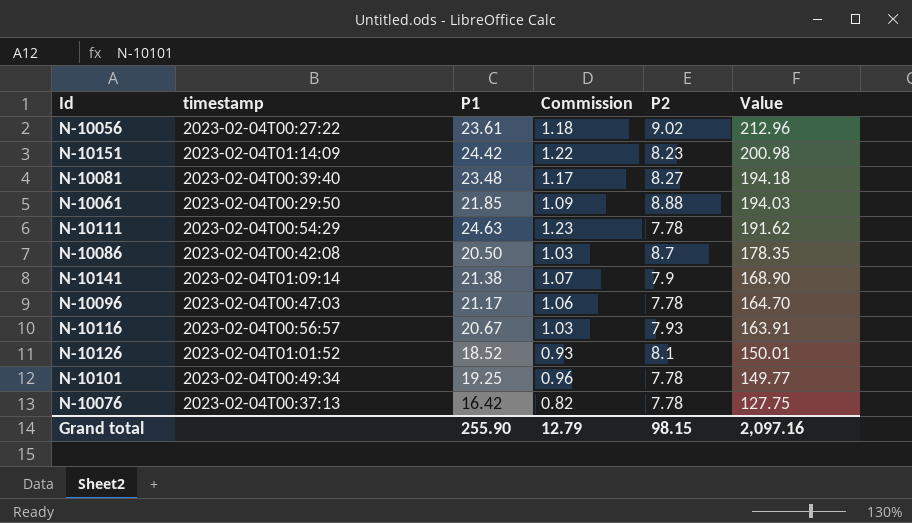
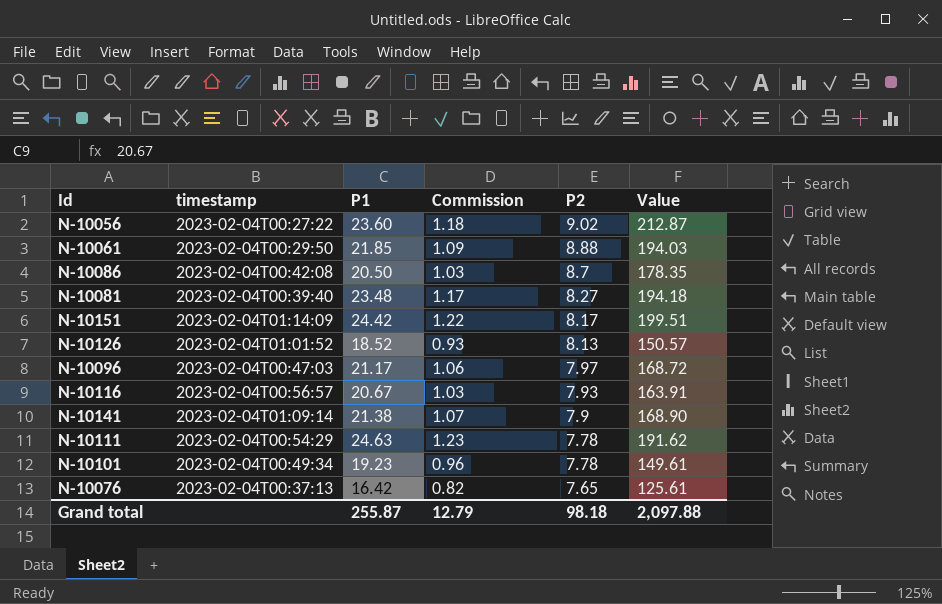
row order: Value descending -> P2 descending
N-10056 | P1: 23.61 -> 23.60
N-10056 | Value: 212.96 -> 212.87
N-10151 | P2: 8.23 -> 8.17
N-10151 | Value: 200.98 -> 199.51
N-10126 | P2: 8.1 -> 8.13
N-10126 | Value: 150.01 -> 150.57
N-10096 | P2: 7.78 -> 7.97
N-10096 | Value: 164.70 -> 168.72
N-10101 | P1: 19.25 -> 19.23
N-10101 | Value: 149.77 -> 149.61
N-10076 | P2: 7.78 -> 7.65
N-10076 | Value: 127.75 -> 125.61
Grand total | P1: 255.90 -> 255.87
Grand total | P2: 98.15 -> 98.18
Grand total | Value: 2,097.16 -> 2,097.88

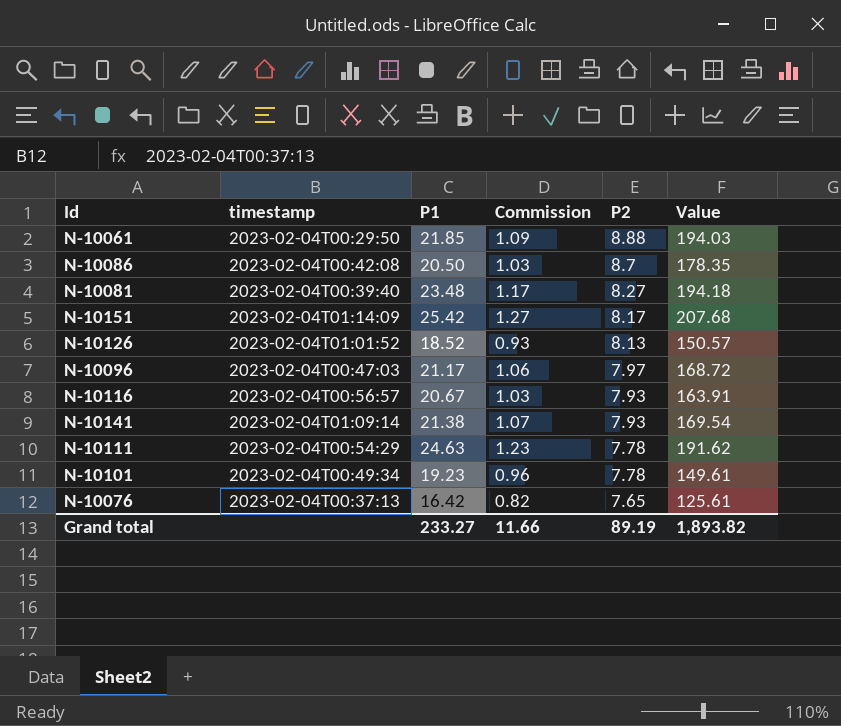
row N-10056: 2023-02-04T00:27:22 | 23.60 | 1.18 | 9.02 | 212.87 -> none
N-10151 | P1: 24.42 -> 25.42
N-10151 | Commission: 1.22 -> 1.27
N-10151 | Value: 199.51 -> 207.68
N-10141 | P2: 7.9 -> 7.93
N-10141 | Value: 168.90 -> 169.54
Grand total | P1: 255.87 -> 233.27
Grand total | Commission: 12.79 -> 11.66
Grand total | P2: 98.18 -> 89.19
Grand total | Value: 2,097.88 -> 1,893.82

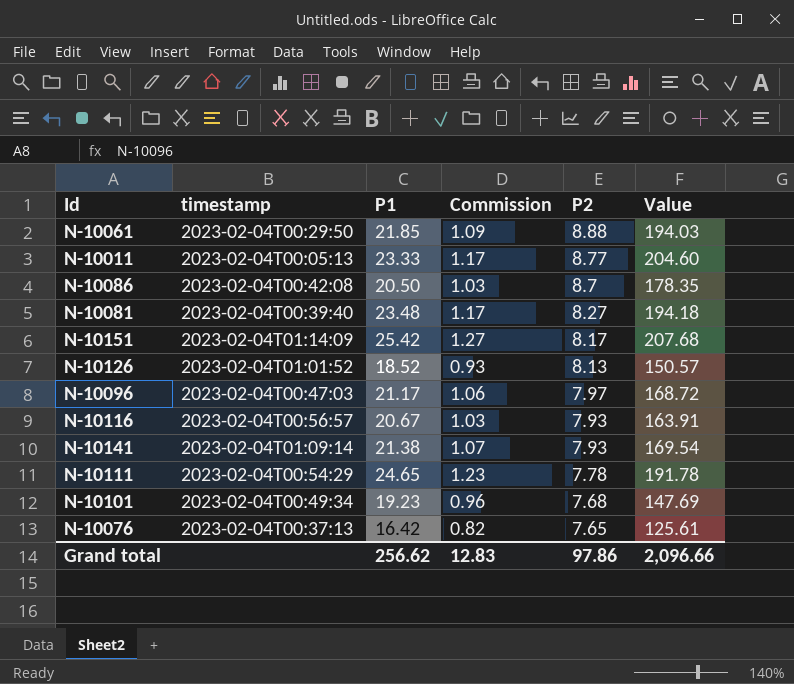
row N-10011: none -> 2023-02-04T00:05:13 | 23.33 | 1.17 | 8.77 | 204.60
N-10111 | P1: 24.63 -> 24.65
N-10111 | Value: 191.62 -> 191.78
N-10101 | P2: 7.78 -> 7.68
N-10101 | Value: 149.61 -> 147.69
Grand total | P1: 233.27 -> 256.62
Grand total | Commission: 11.66 -> 12.83
Grand total | P2: 89.19 -> 97.86
Grand total | Value: 1,893.82 -> 2,096.66

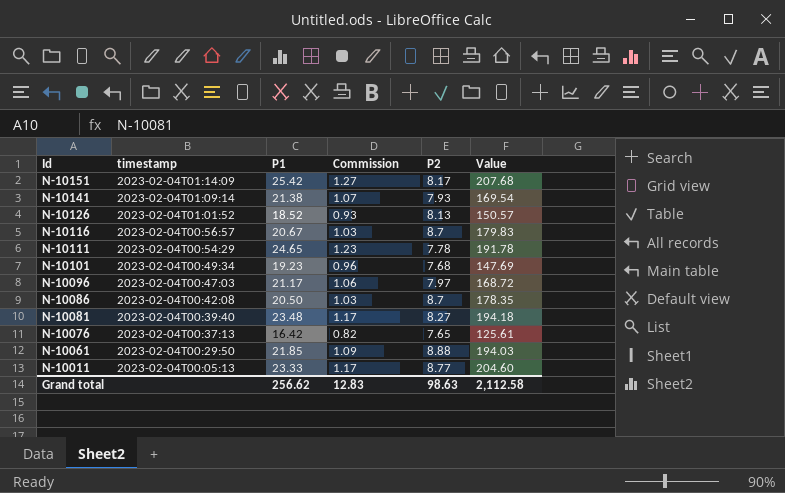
row order: P2 descending -> Id descending
N-10116 | P2: 7.93 -> 8.7
N-10116 | Value: 163.91 -> 179.83
Grand total | P2: 97.86 -> 98.63
Grand total | Value: 2,096.66 -> 2,112.58

